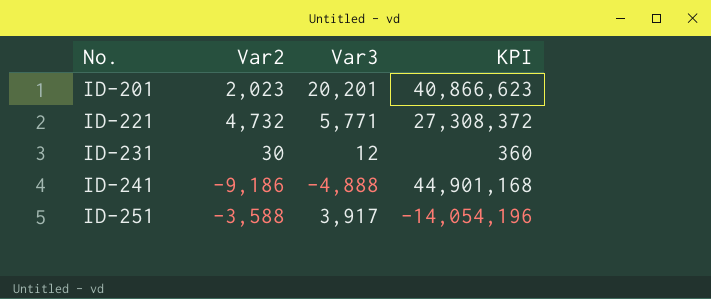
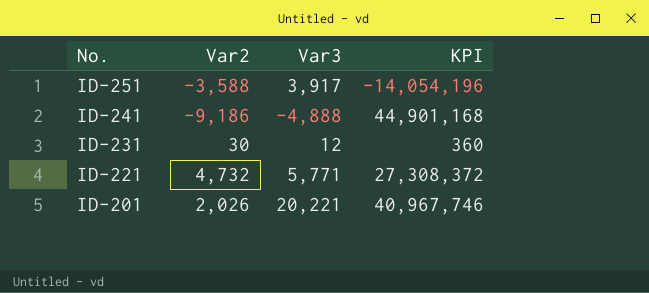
row order: No. ascending -> No. descending
ID-201 | Var2: 2,023 -> 2,026
ID-201 | Var3: 20,201 -> 20,221
ID-201 | KPI: 40,866,623 -> 40,967,746

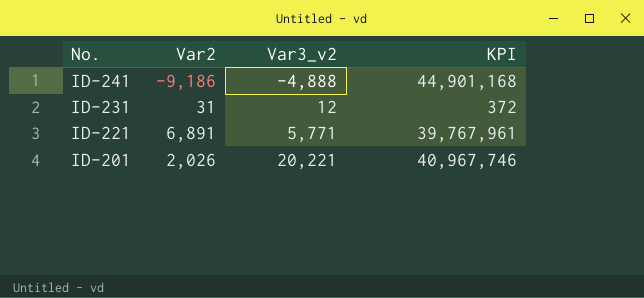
column name: Var3 -> Var3_v2
row ID-251: -3,588 | 3,917 | -14,054,196 -> none
ID-231 | Var2: 30 -> 31
ID-231 | KPI: 360 -> 372
ID-221 | Var2: 4,732 -> 6,891
ID-221 | KPI: 27,308,372 -> 39,767,961

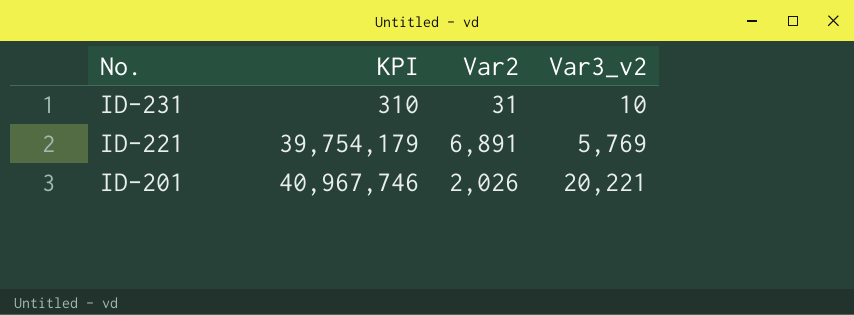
column KPI | position: 4 -> 2
row ID-241: -9,186 | -4,888 | 44,901,168 -> none
ID-231 | KPI: 372 -> 310
ID-231 | Var3_v2: 12 -> 10
ID-221 | KPI: 39,767,961 -> 39,754,179
ID-221 | Var3_v2: 5,771 -> 5,769

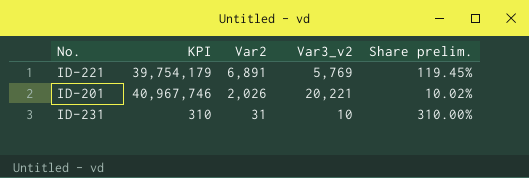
row order: No. descending -> Var2 descending
column Share prelim. | formula: none -> [Var2] / [Var3_v2]

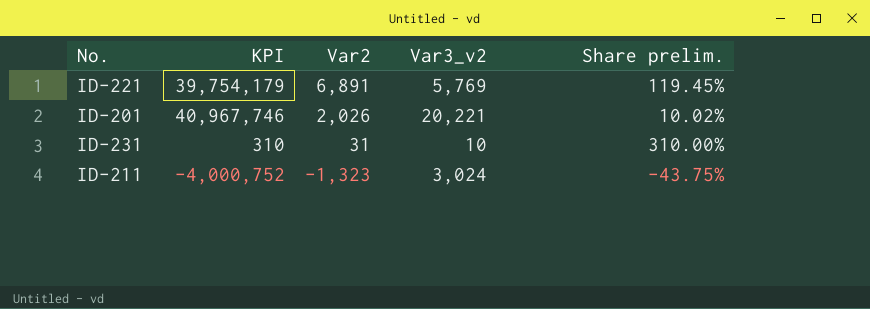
row ID-211: none -> -4,000,752 | -1,323 | 3,024 | -43.75%

